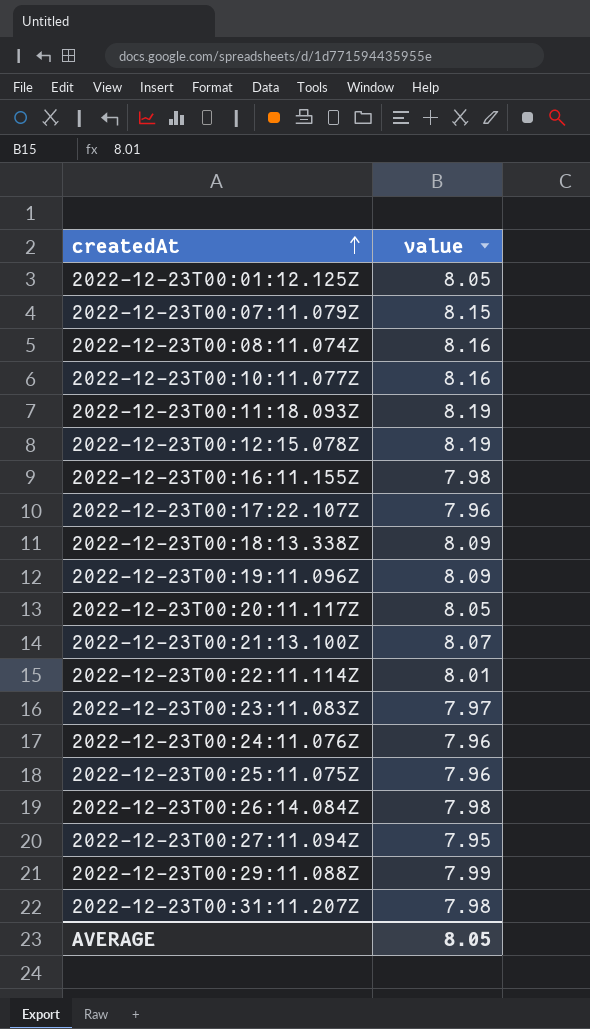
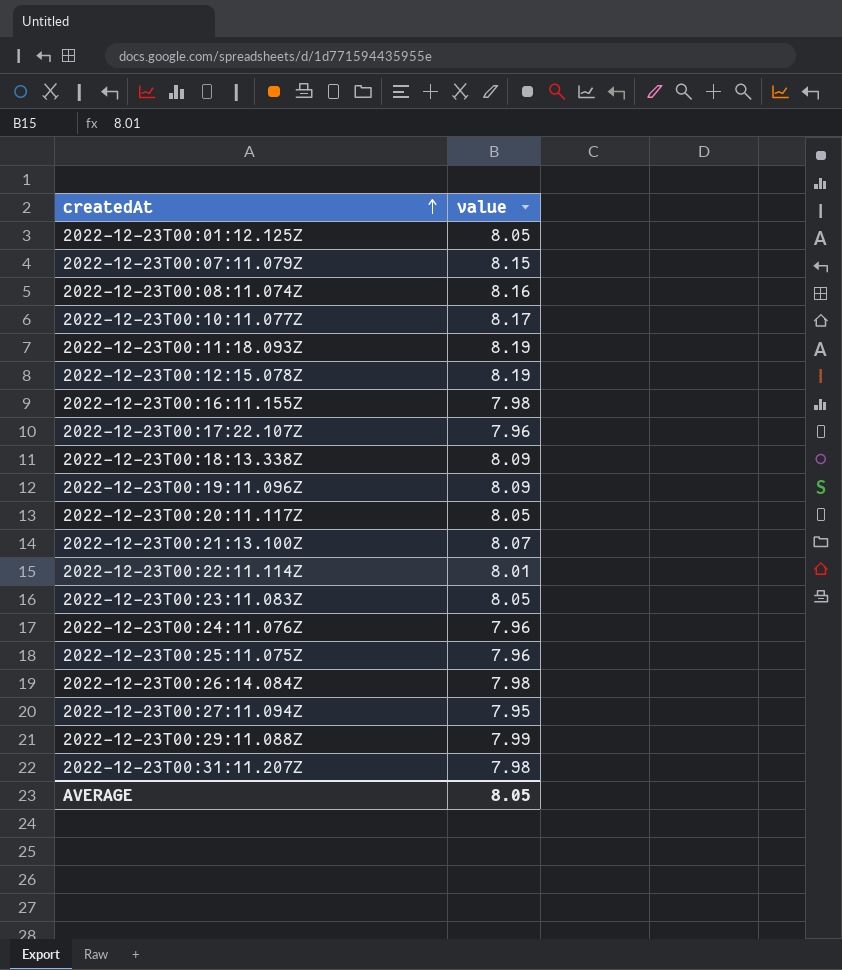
2022-12-23T00:10:11.077Z | value: 8.16 -> 8.17
2022-12-23T00:23:11.083Z | value: 7.97 -> 8.05

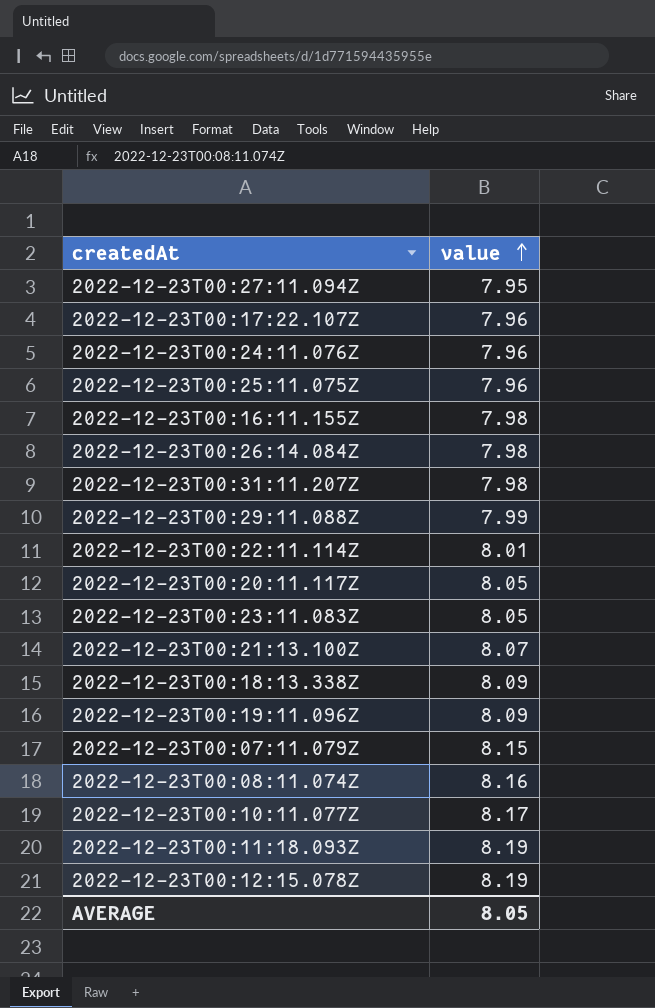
row order: createdAt ascending -> value ascending
row 2022-12-23T00:01:12.125Z: 8.05 -> none

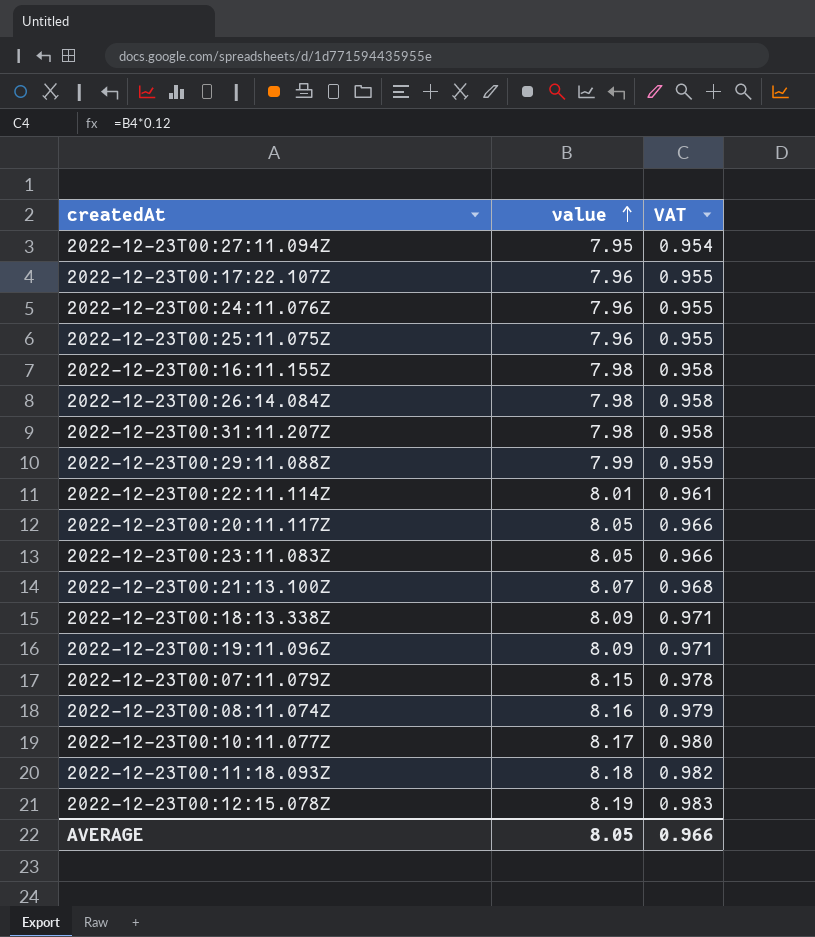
column VAT | formula: none -> [value] * 0.12
2022-12-23T00:11:18.093Z | value: 8.19 -> 8.18

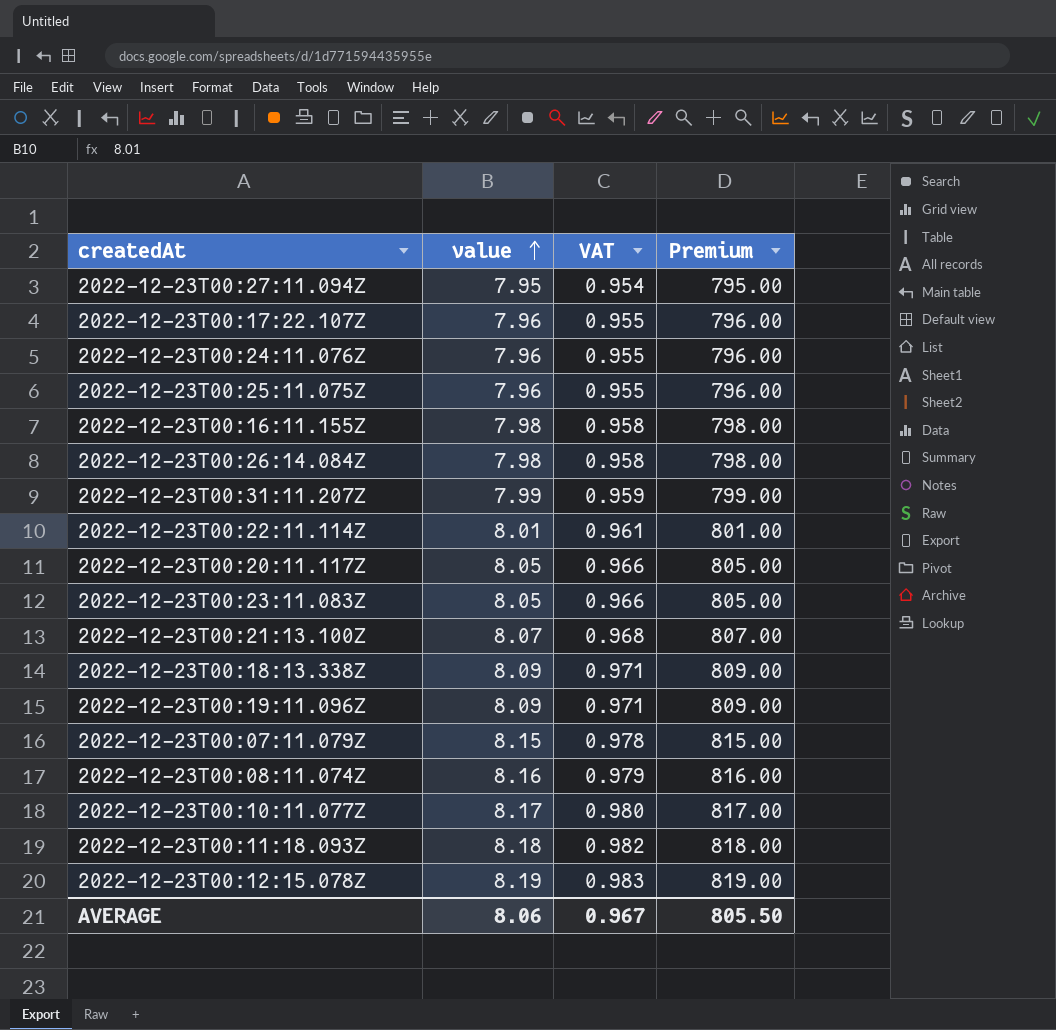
column Premium | formula: none -> [value] * 100
row 2022-12-23T00:29:11.088Z: 7.99 | 0.959 -> none
2022-12-23T00:31:11.207Z | value: 7.98 -> 7.99
2022-12-23T00:31:11.207Z | VAT: 0.958 -> 0.959
AVERAGE | value: 8.05 -> 8.06
AVERAGE | VAT: 0.966 -> 0.967

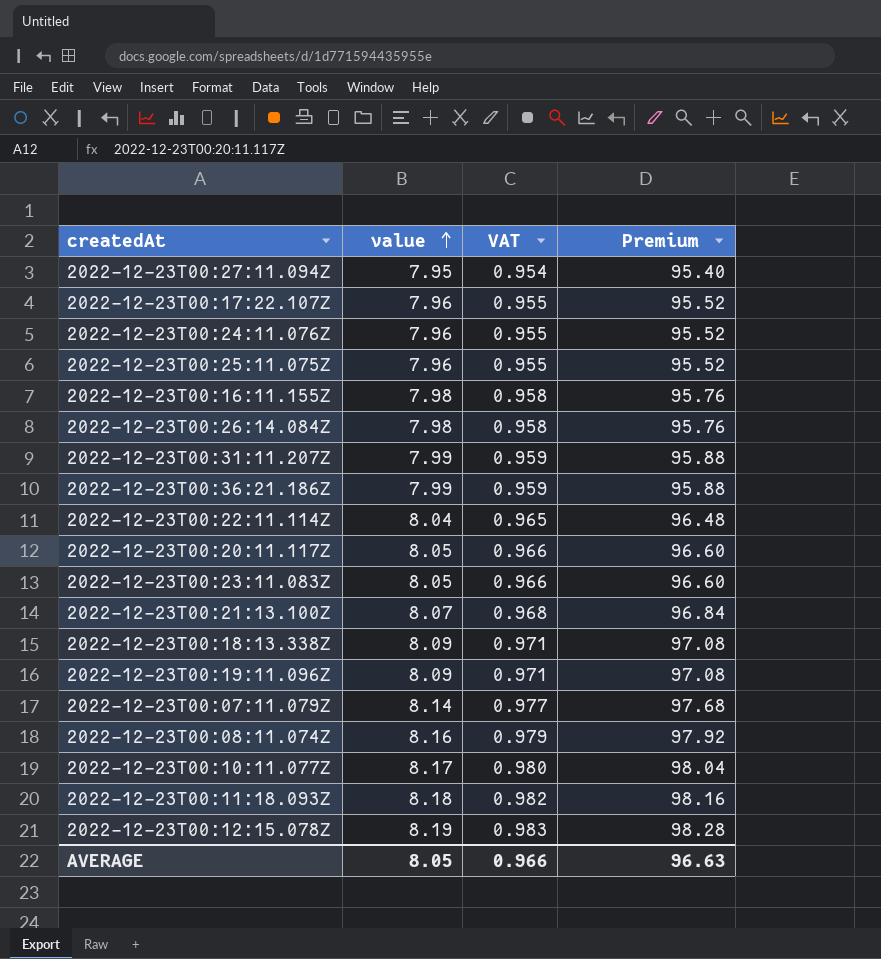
column Premium | formula: [value] * 100 -> [value] * 12
row 2022-12-23T00:36:21.186Z: none -> 7.99 | 0.959 | 95.88
2022-12-23T00:22:11.114Z | value: 8.01 -> 8.04
2022-12-23T00:22:11.114Z | VAT: 0.961 -> 0.965
2022-12-23T00:07:11.079Z | value: 8.15 -> 8.14
2022-12-23T00:07:11.079Z | VAT: 0.978 -> 0.977
AVERAGE | value: 8.06 -> 8.05
AVERAGE | VAT: 0.967 -> 0.966
AVERAGE | Premium: 805.50 -> 96.63

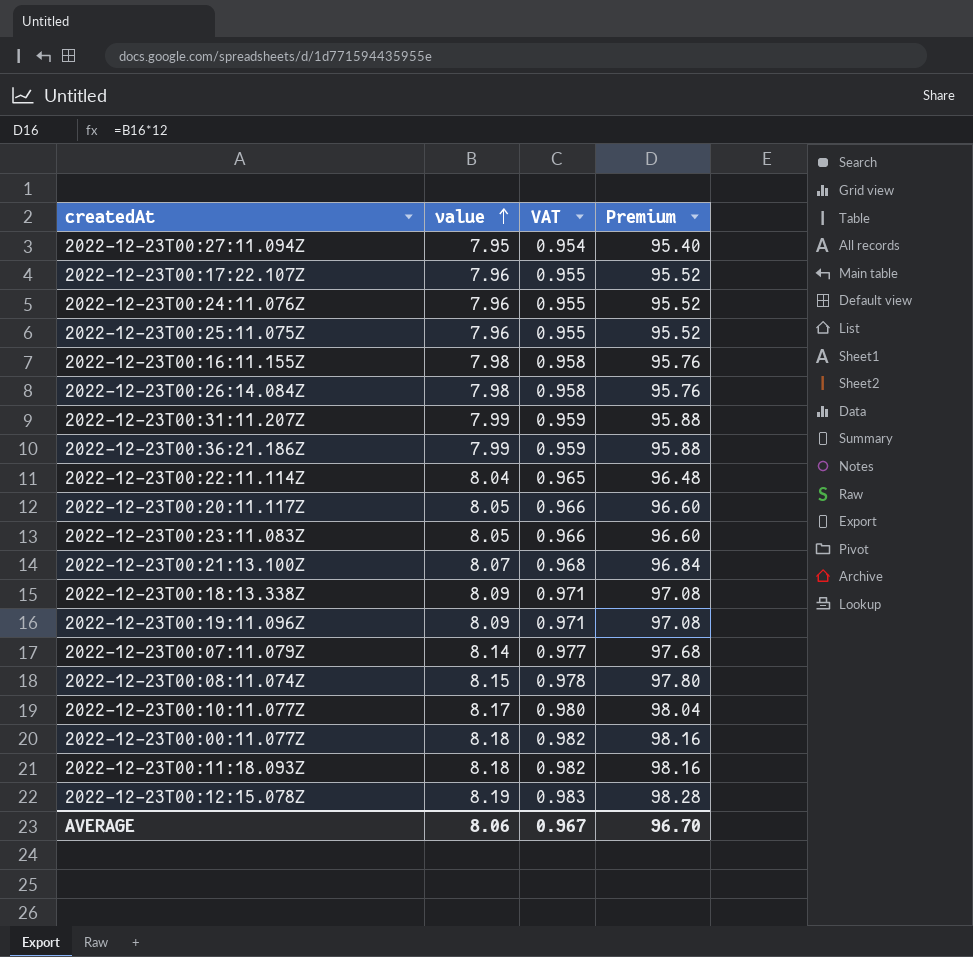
2022-12-23T00:08:11.074Z | value: 8.16 -> 8.15
2022-12-23T00:08:11.074Z | VAT: 0.979 -> 0.978
2022-12-23T00:08:11.074Z | Premium: 97.92 -> 97.80
row 2022-12-23T00:00:11.077Z: none -> 8.18 | 0.982 | 98.16
AVERAGE | value: 8.05 -> 8.06
AVERAGE | VAT: 0.966 -> 0.967
AVERAGE | Premium: 96.63 -> 96.70

